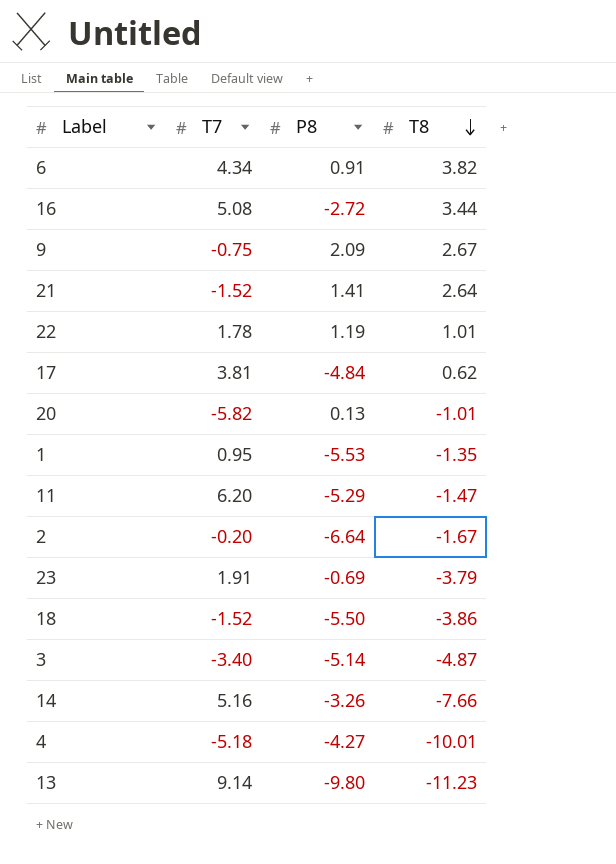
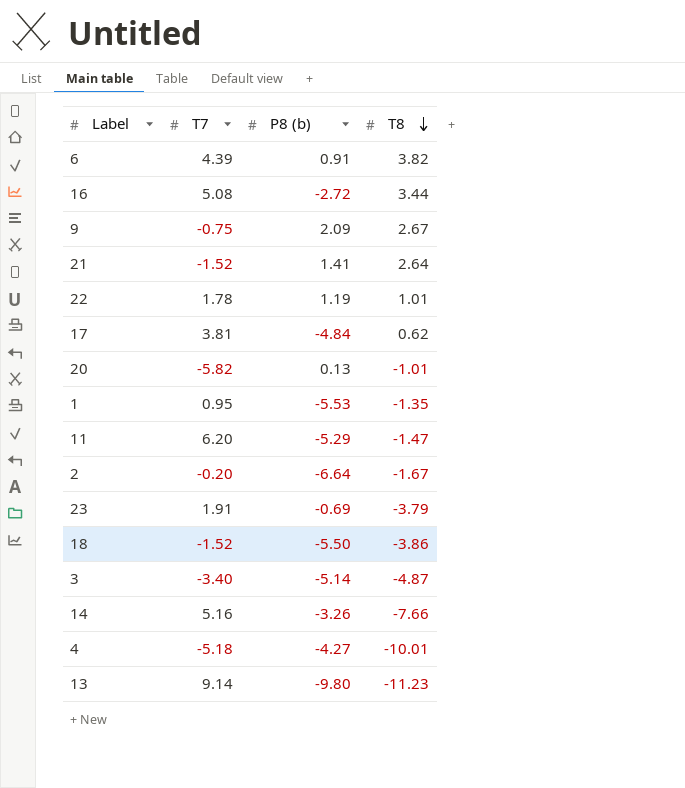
column name: P8 -> P8 (b)
6 | T7: 4.34 -> 4.39

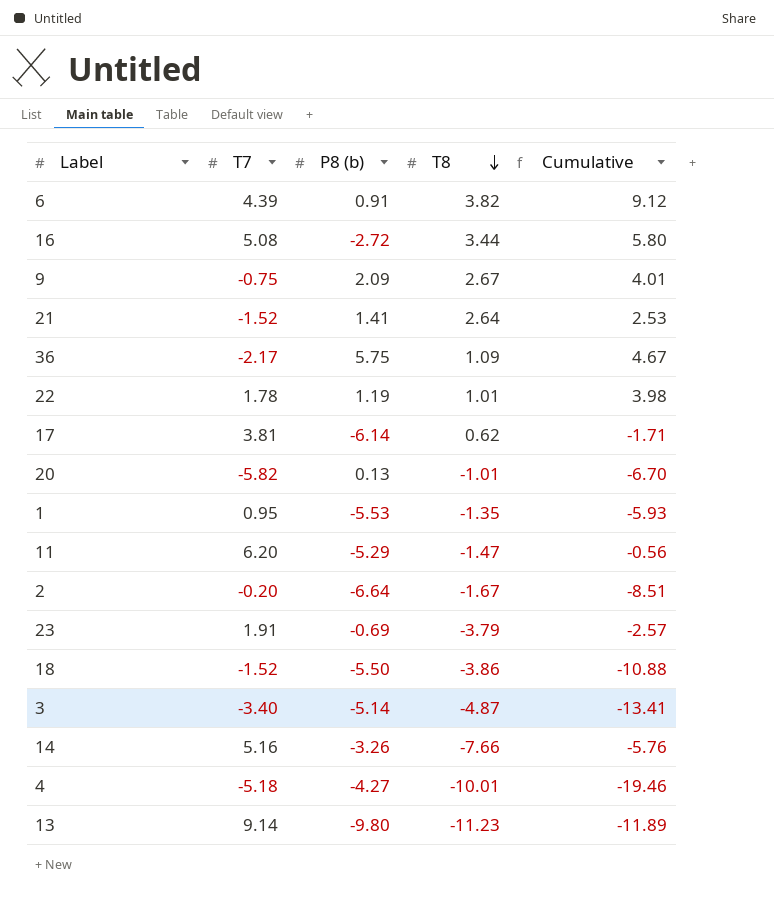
column Cumulative | formula: none -> [T7] + [P8 (b)] + [T8]
row 36: none -> -2.17 | 5.75 | 1.09 | 4.67
17 | P8 (b): -4.84 -> -6.14

